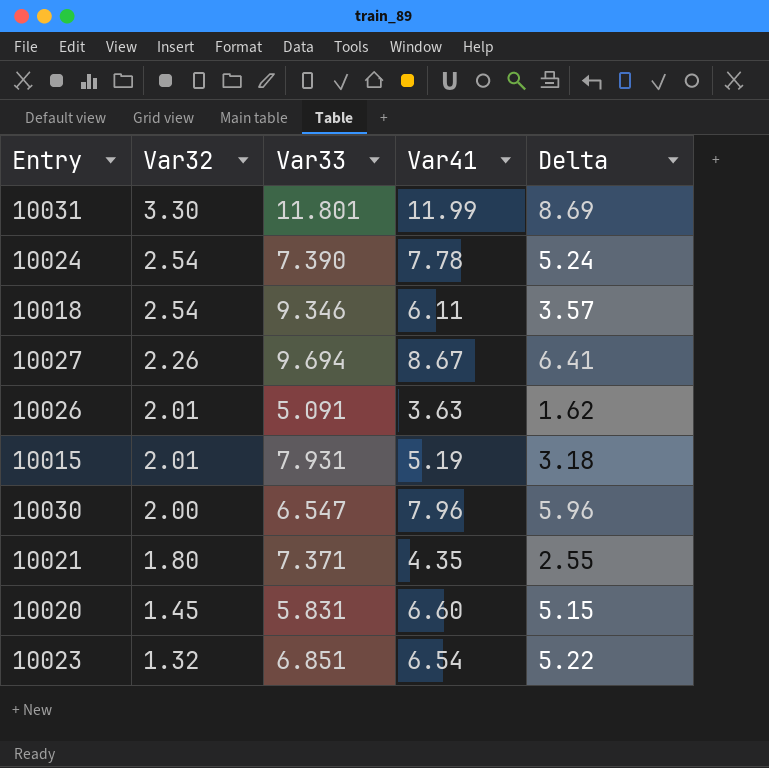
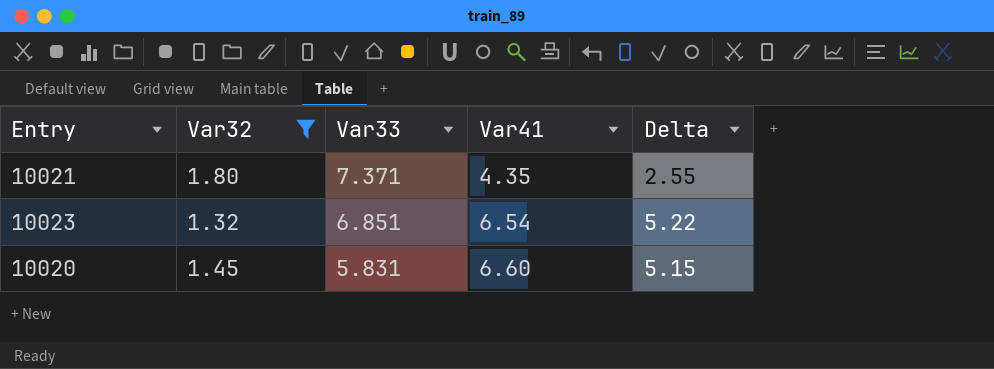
filter: none -> Var32 <= 1.80
row order: Var32 descending -> Var33 descending

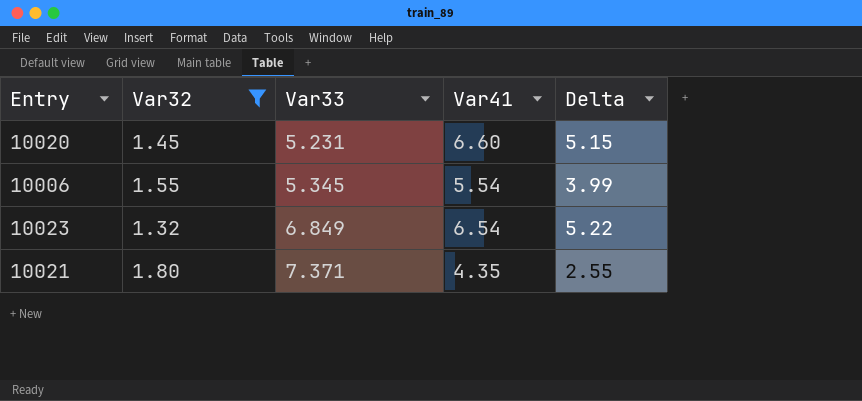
row order: Var33 descending -> Var33 ascending
10020 | Var33: 5.831 -> 5.231
row 10006: none -> 1.55 | 5.345 | 5.54 | 3.99
10023 | Var33: 6.851 -> 6.849

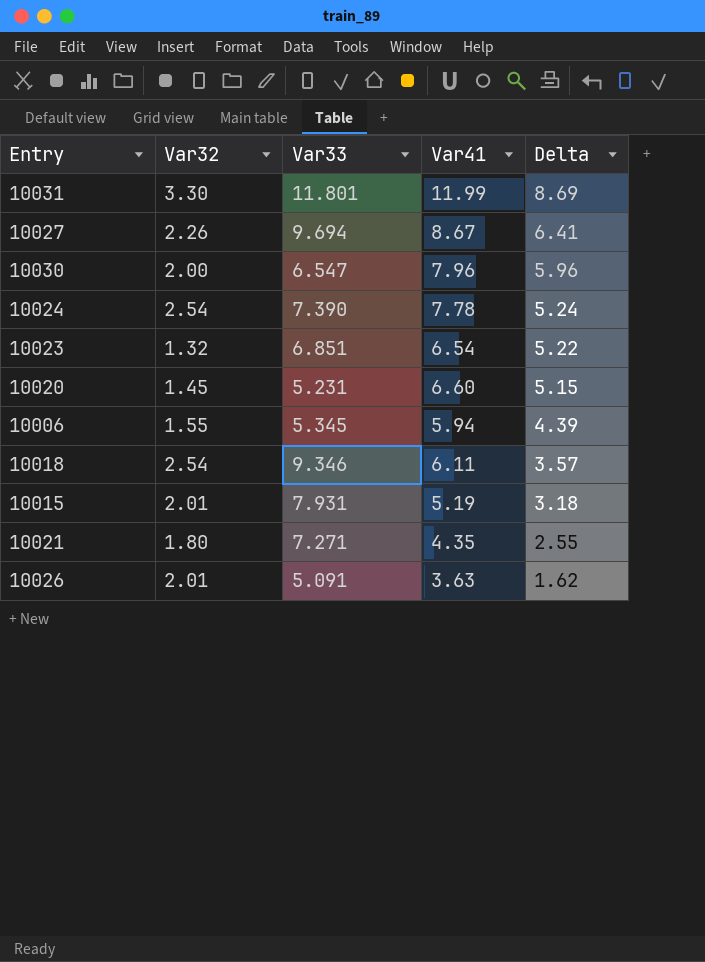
filter: Var32 <= 1.80 -> none
row order: Var33 ascending -> Delta descending
10023 | Var33: 6.849 -> 6.851
10006 | Var41: 5.54 -> 5.94
10006 | Delta: 3.99 -> 4.39
10021 | Var33: 7.371 -> 7.271

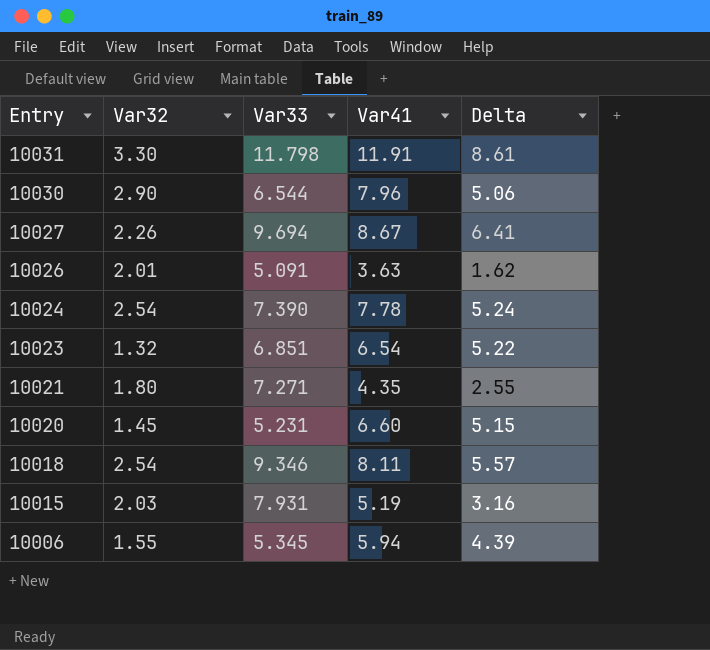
row order: Delta descending -> Entry descending
10031 | Var33: 11.801 -> 11.798
10031 | Var41: 11.99 -> 11.91
10031 | Delta: 8.69 -> 8.61
10030 | Var32: 2.00 -> 2.90
10030 | Var33: 6.547 -> 6.544
10030 | Delta: 5.96 -> 5.06
10018 | Var41: 6.11 -> 8.11
10018 | Delta: 3.57 -> 5.57
10015 | Var32: 2.01 -> 2.03
10015 | Delta: 3.18 -> 3.16

